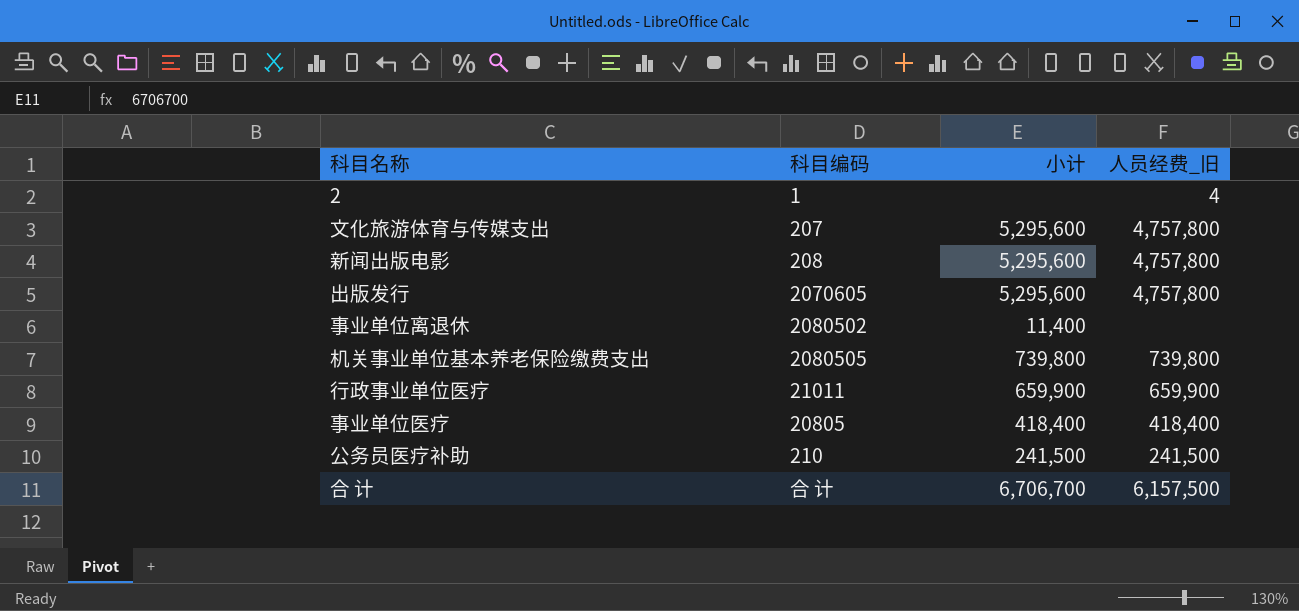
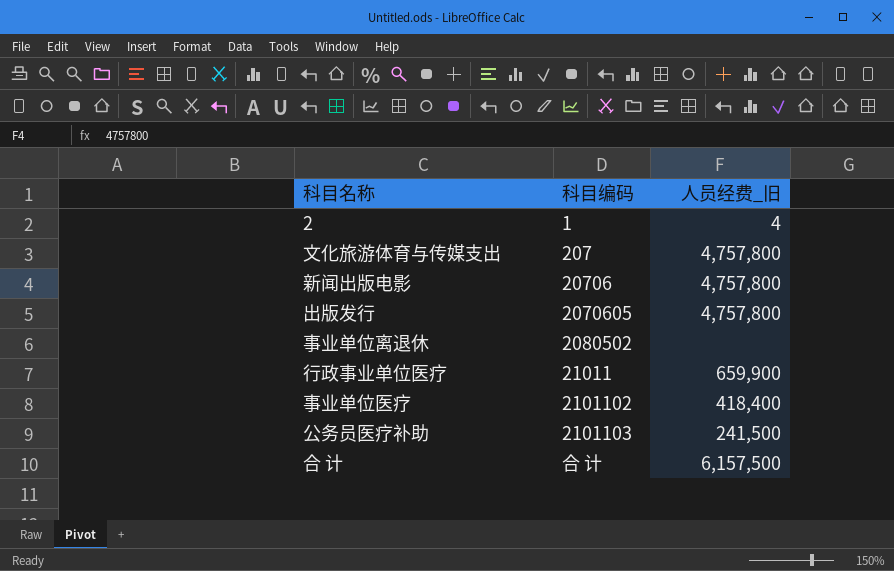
column 小计 | position: 3 -> none
row 机关事业单位基本养老保险缴费支出: 2080505 | 739,800 | 739,800 -> none
新闻出版电影 | 科目编码: 208 -> 20706
事业单位医疗 | 科目编码: 20805 -> 2101102
公务员医疗补助 | 科目编码: 210 -> 2101103

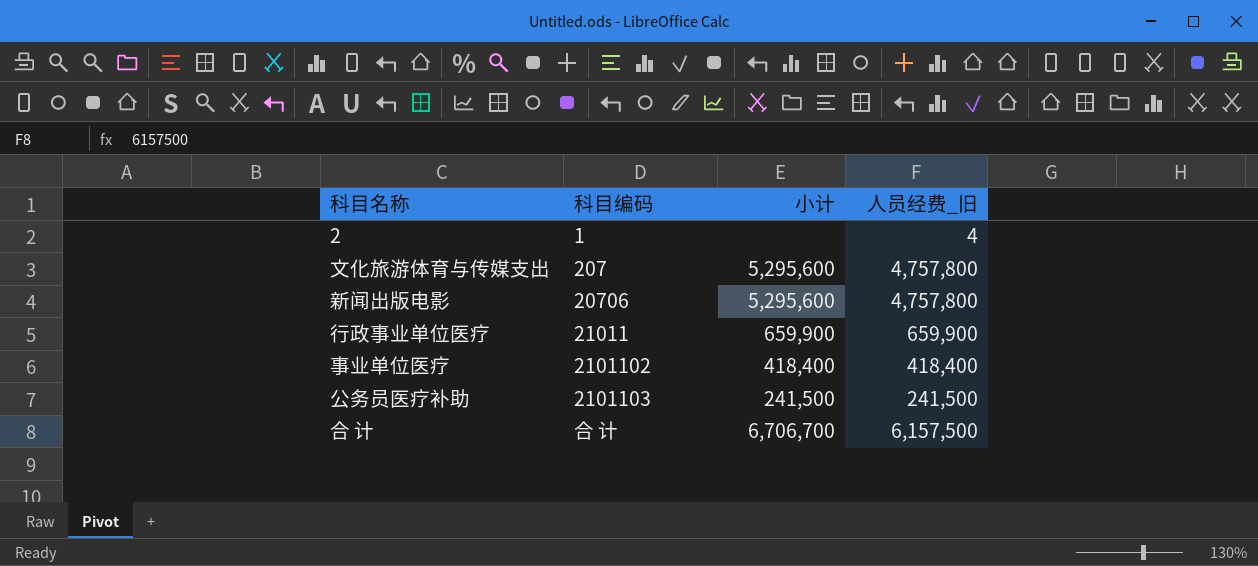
column 小计 | position: none -> 3
row 出版发行: 2070605 | 4,757,800 -> none
row 事业单位离退休: 2080502 | none -> none

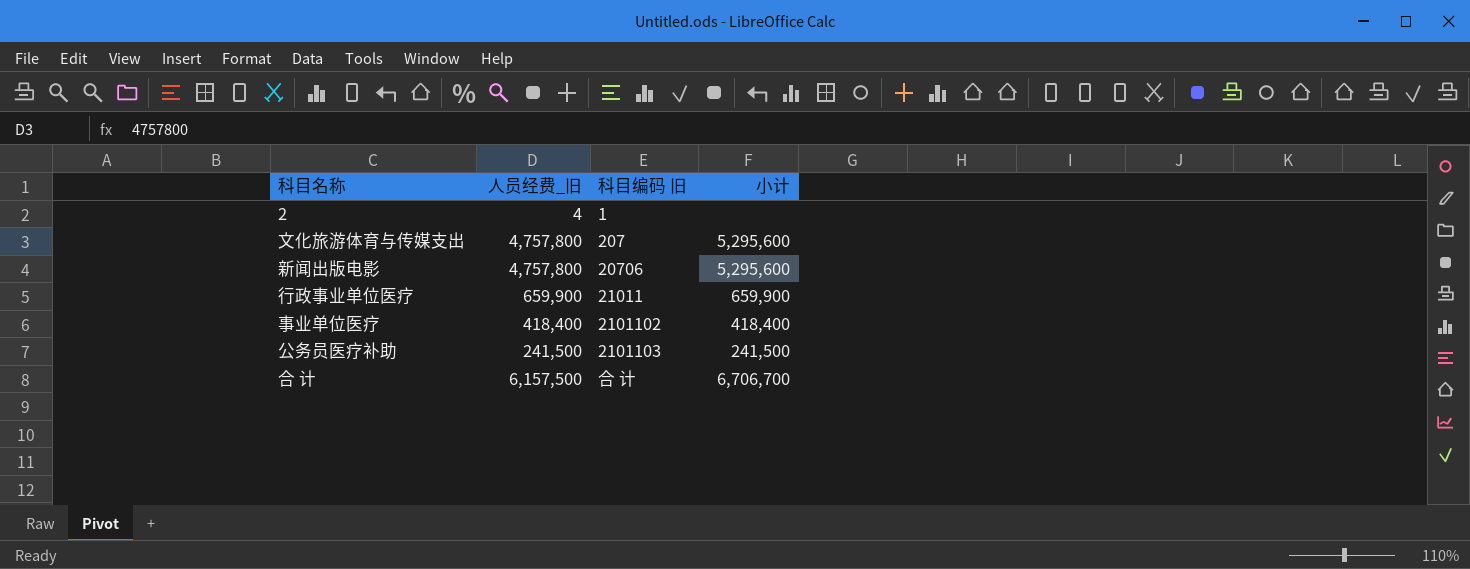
column 人员经费_旧 | position: 4 -> 2
column name: 科目编码 -> 科目编码 旧

